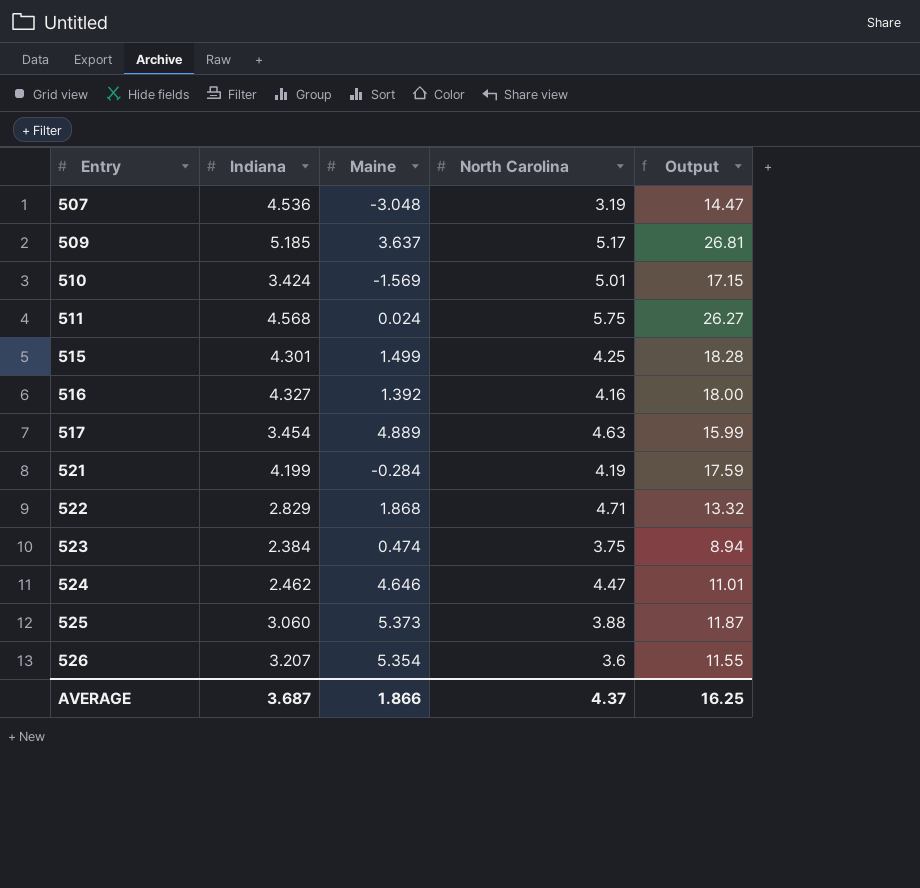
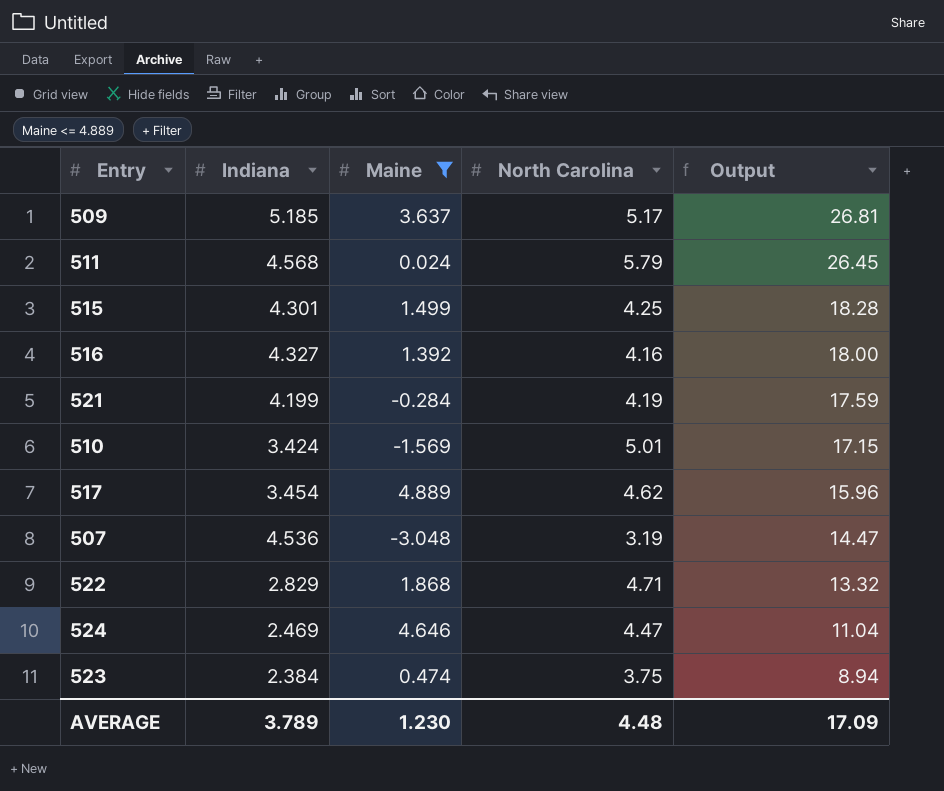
filter: none -> Maine <= 4.889
row order: Entry ascending -> Output descending
511 | North Carolina: 5.75 -> 5.79
511 | Output: 26.27 -> 26.45
517 | North Carolina: 4.63 -> 4.62
517 | Output: 15.99 -> 15.96
524 | Indiana: 2.462 -> 2.469
524 | Output: 11.01 -> 11.04
AVERAGE | Indiana: 3.687 -> 3.789
AVERAGE | Maine: 1.866 -> 1.230
AVERAGE | North Carolina: 4.37 -> 4.48
AVERAGE | Output: 16.25 -> 17.09

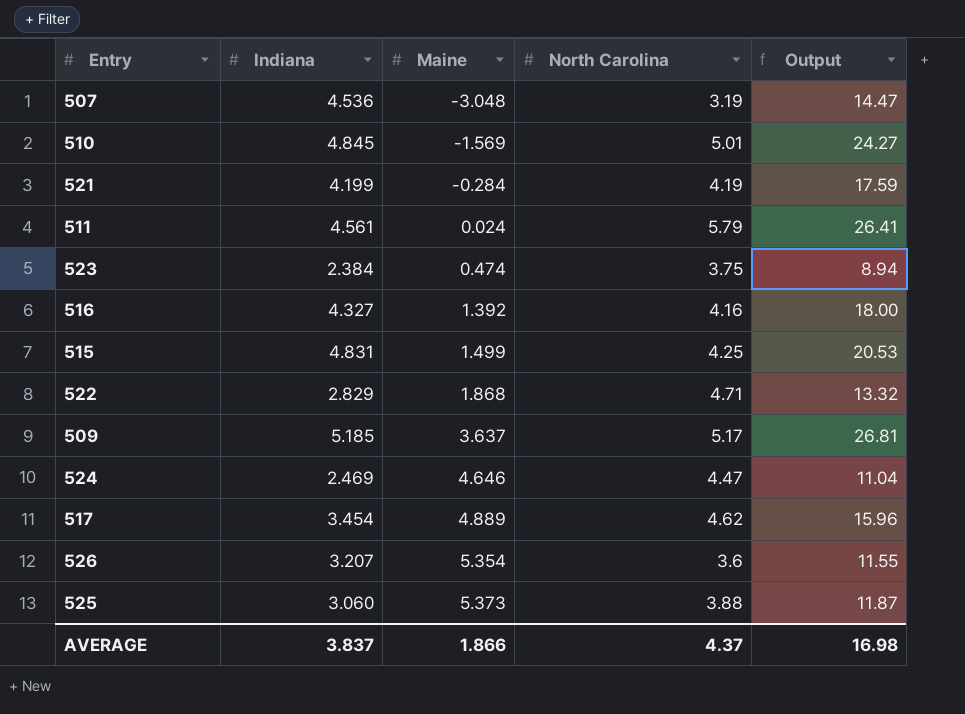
filter: Maine <= 4.889 -> none
row order: Output descending -> Maine ascending
510 | Indiana: 3.424 -> 4.845
510 | Output: 17.15 -> 24.27
511 | Indiana: 4.568 -> 4.561
511 | Output: 26.45 -> 26.41
515 | Indiana: 4.301 -> 4.831
515 | Output: 18.28 -> 20.53
AVERAGE | Indiana: 3.789 -> 3.837
AVERAGE | Maine: 1.230 -> 1.866
AVERAGE | North Carolina: 4.48 -> 4.37
AVERAGE | Output: 17.09 -> 16.98

